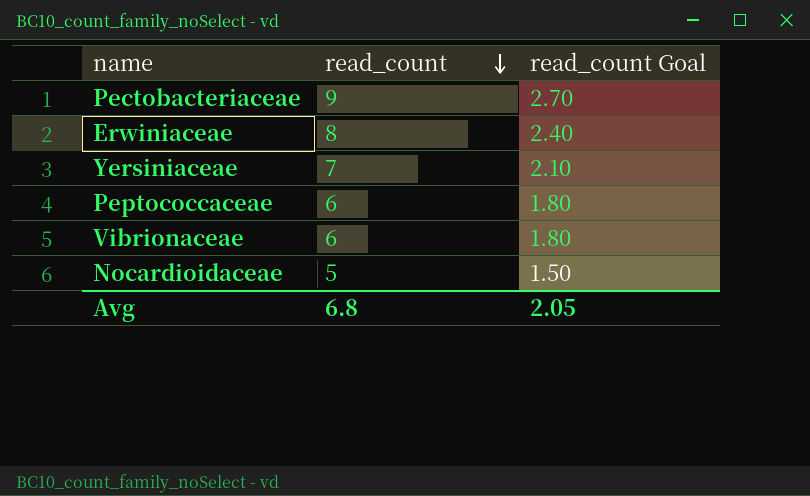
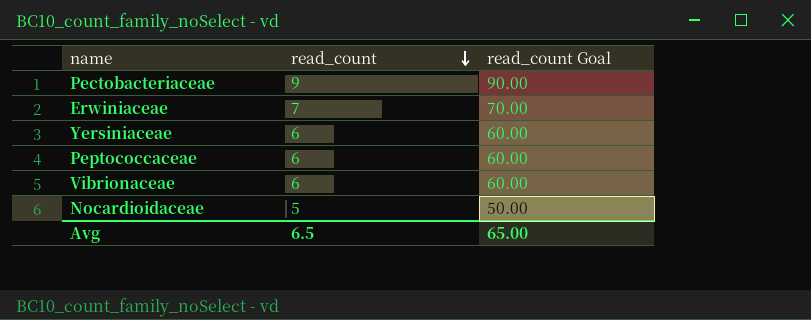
column read_count Goal | formula: [read_count] * 0.3 -> [read_count] * 10
Erwiniaceae | read_count: 8 -> 7
Yersiniaceae | read_count: 7 -> 6
Avg | read_count: 6.8 -> 6.5
Avg | read_count Goal: 2.05 -> 65.00

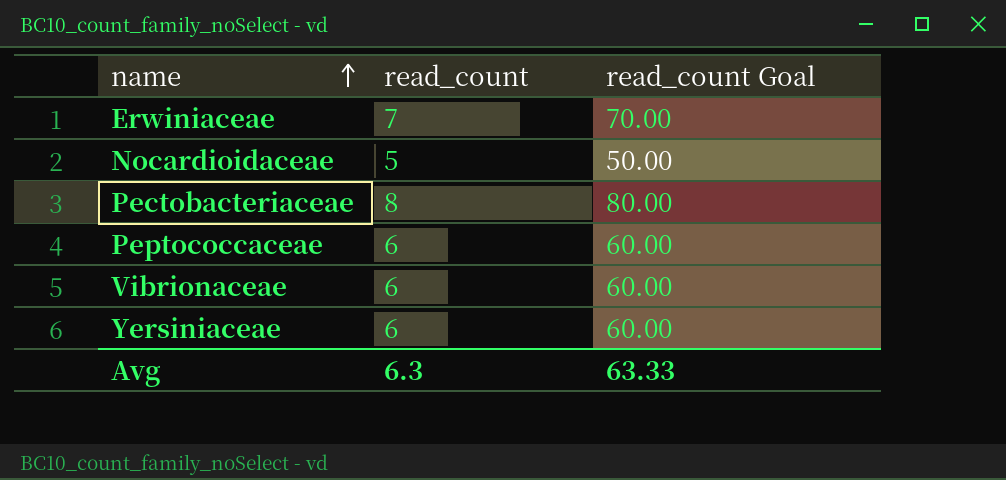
row order: read_count descending -> name ascending
Pectobacteriaceae | read_count: 9 -> 8
Pectobacteriaceae | read_count Goal: 90.00 -> 80.00
Avg | read_count: 6.5 -> 6.3
Avg | read_count Goal: 65.00 -> 63.33

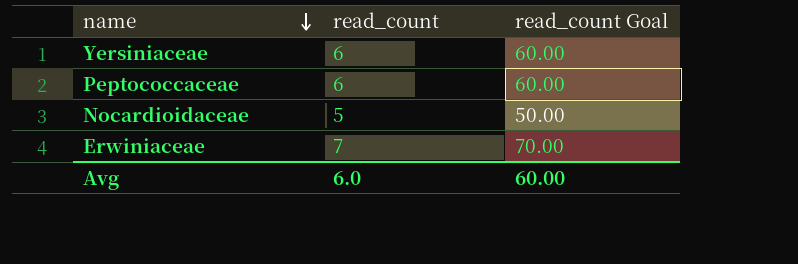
row order: name ascending -> name descending
row Pectobacteriaceae: 8 | 80.00 -> none
row Vibrionaceae: 6 | 60.00 -> none
Avg | read_count: 6.3 -> 6.0
Avg | read_count Goal: 63.33 -> 60.00

